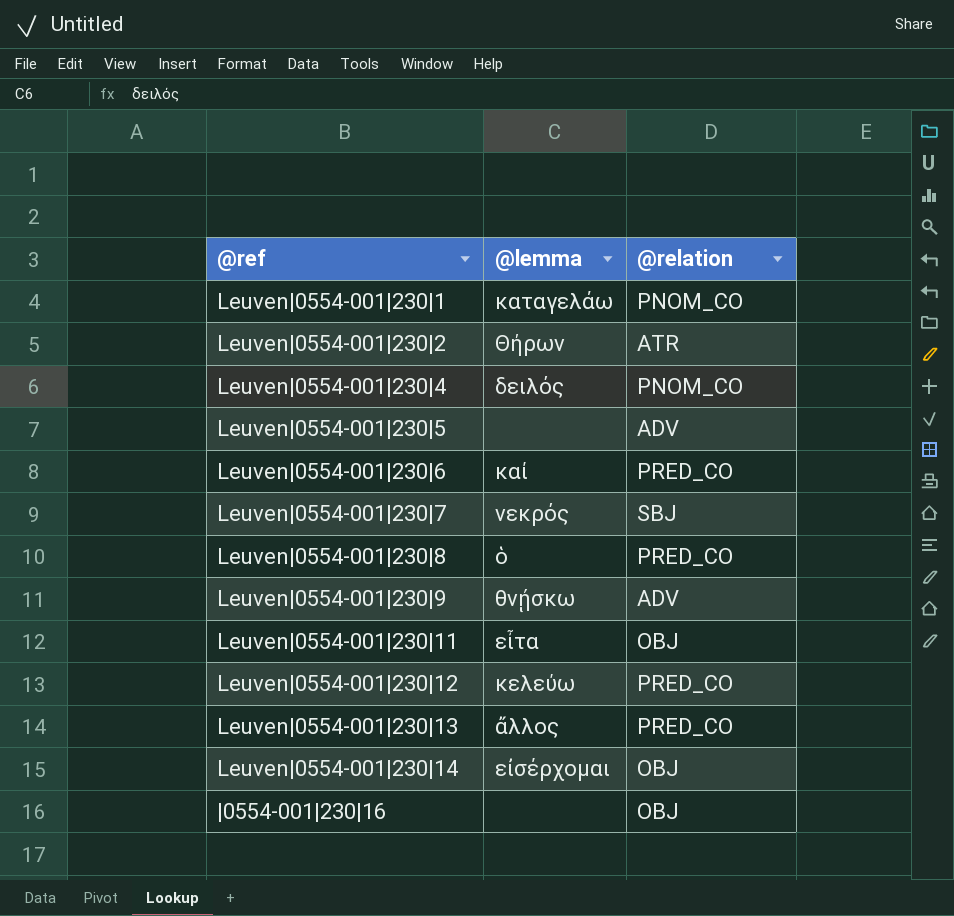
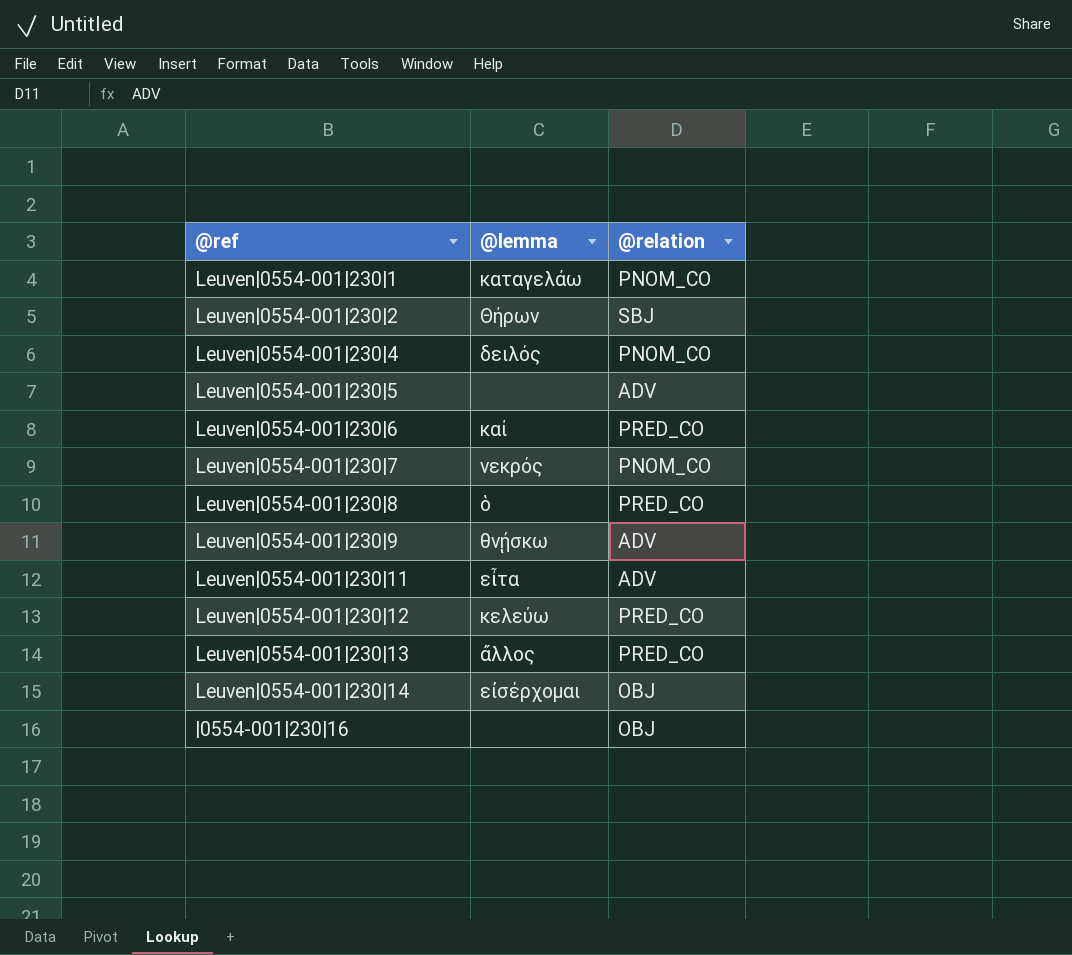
Leuven|0554-001|230|2 | @relation: ATR -> SBJ
Leuven|0554-001|230|7 | @relation: SBJ -> PNOM_CO
Leuven|0554-001|230|11 | @relation: OBJ -> ADV

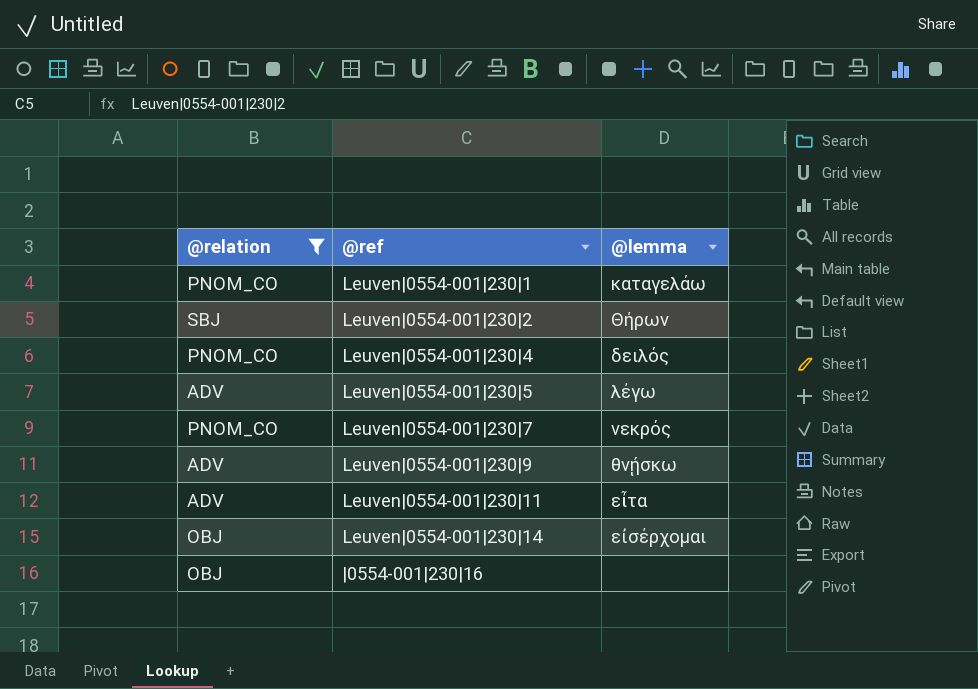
filter: none -> @relation != PRED_CO
column @relation | position: 3 -> 1
Leuven|0554-001|230|5 | @lemma: none -> λέγω

